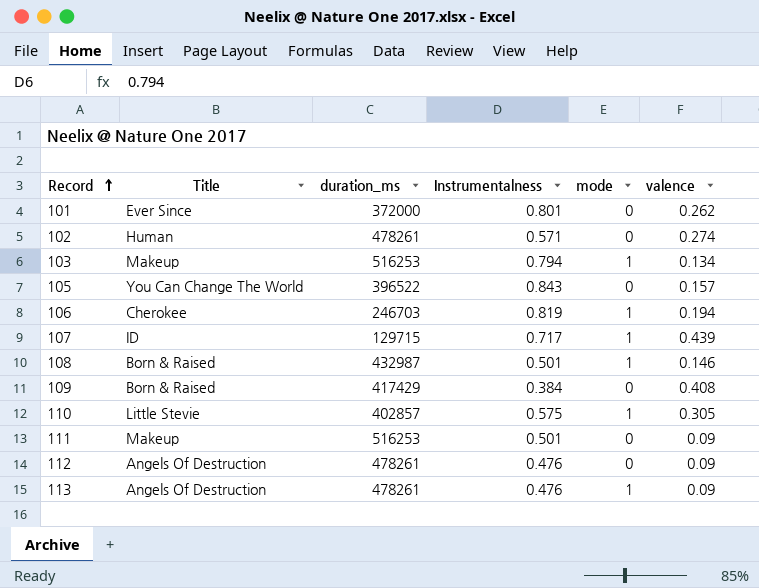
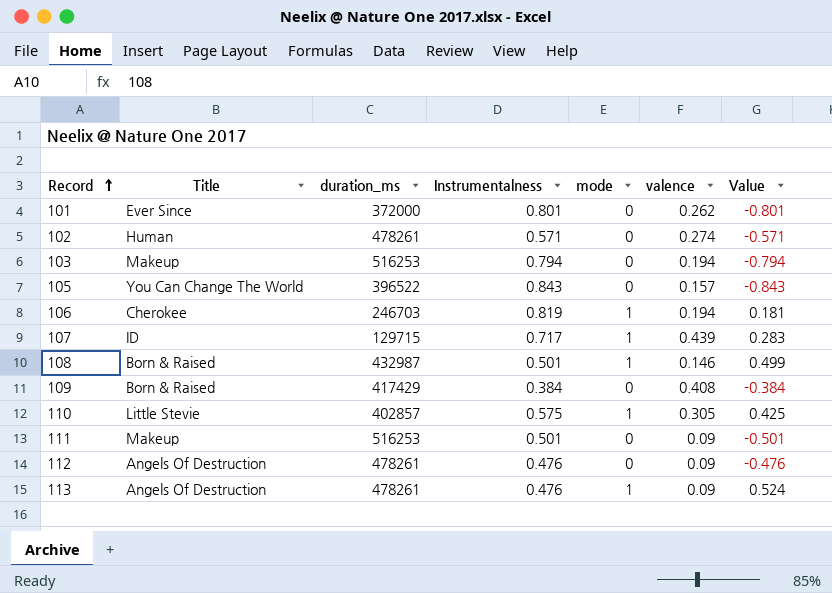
column Value | formula: none -> [mode] - [Instrumentalness]
103 | mode: 1 -> 0
103 | valence: 0.134 -> 0.194

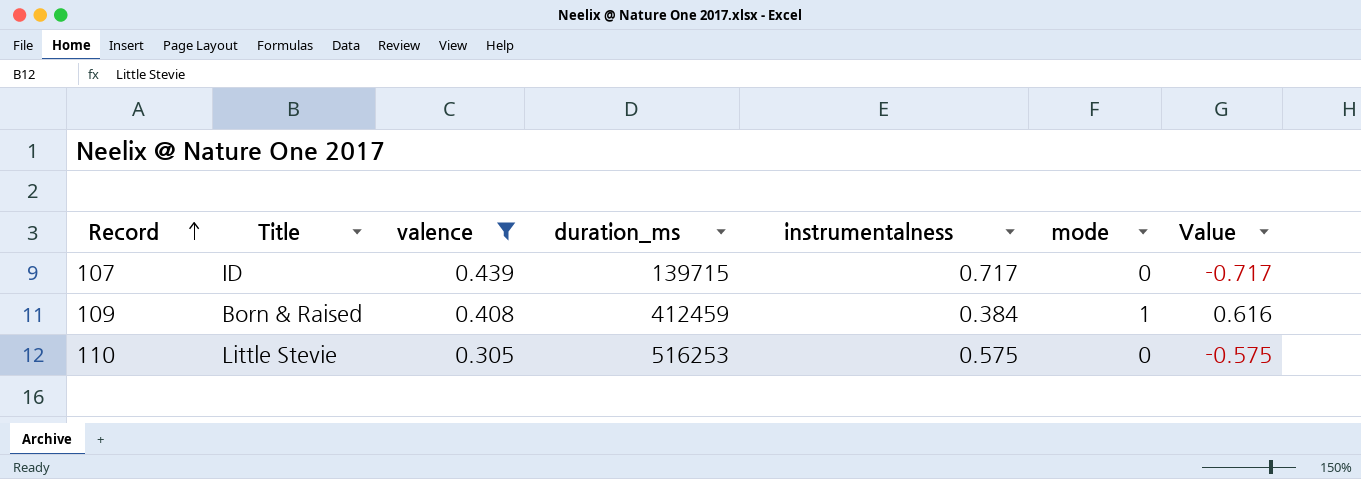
filter: none -> valence >= 0.305
column valence | position: 6 -> 3
column name: Instrumentalness -> instrumentalness
107 | duration_ms: 129715 -> 139715
107 | mode: 1 -> 0
107 | Value: 0.283 -> -0.717
109 | duration_ms: 417429 -> 412459
109 | mode: 0 -> 1
109 | Value: -0.384 -> 0.616
110 | duration_ms: 402857 -> 516253
110 | mode: 1 -> 0
110 | Value: 0.425 -> -0.575

